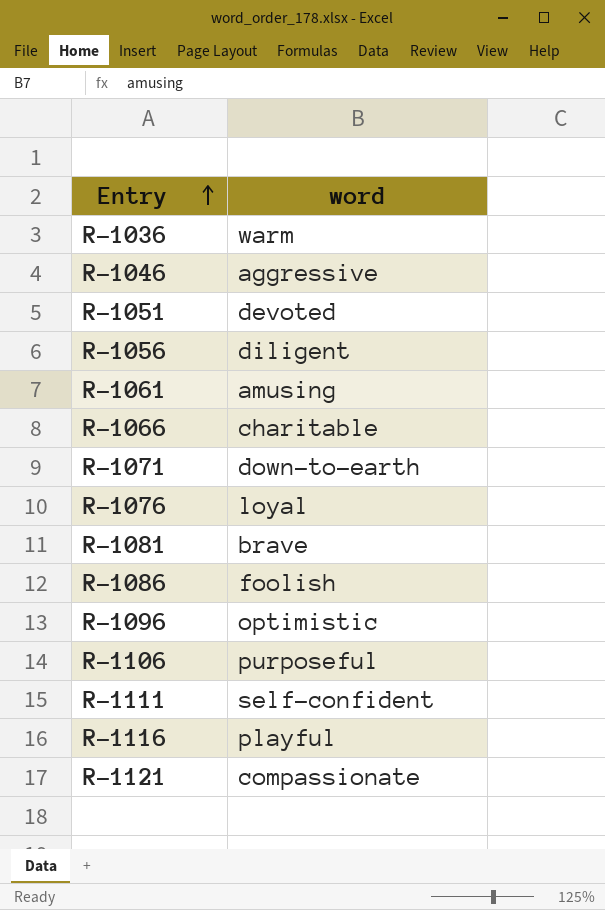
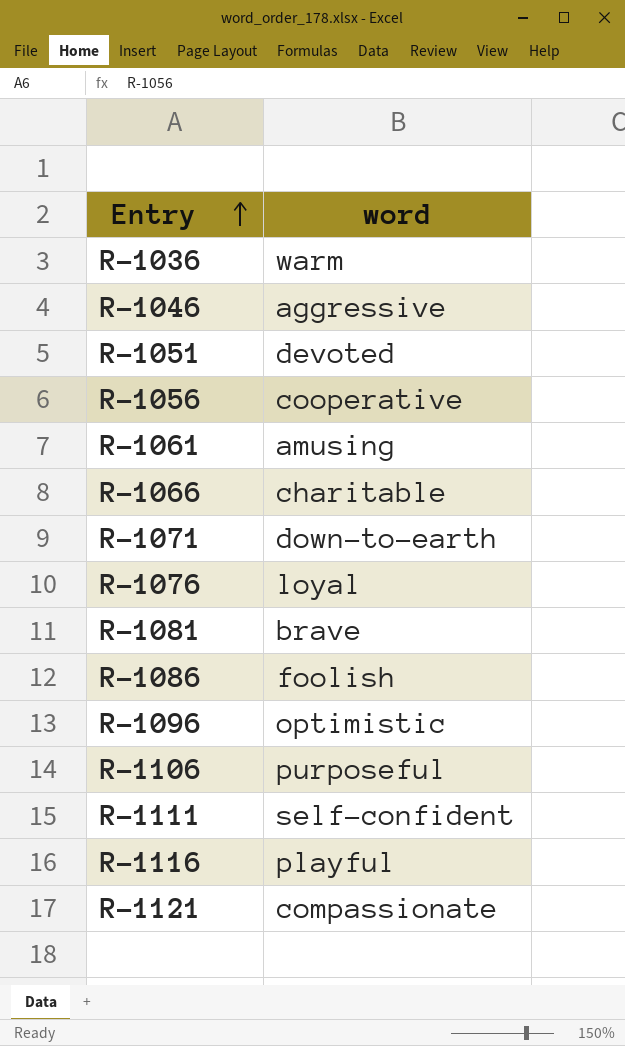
R-1056 | word: diligent -> cooperative

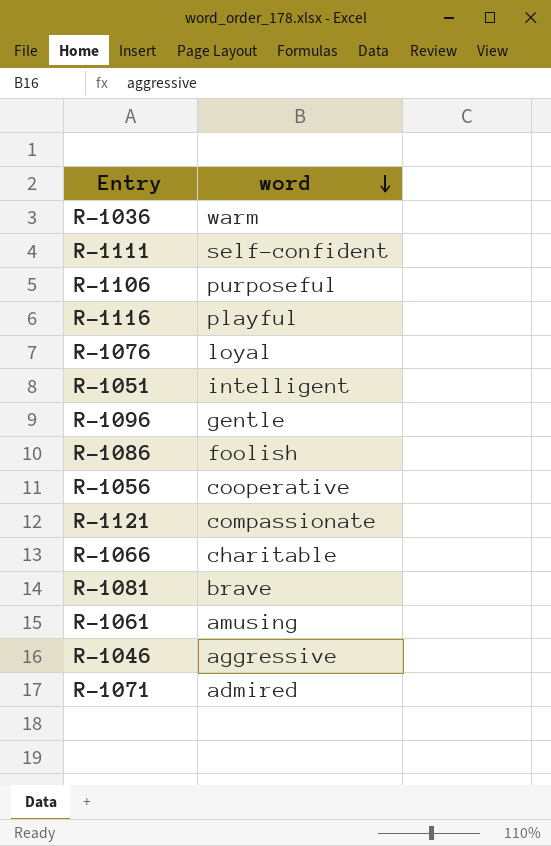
row order: Entry ascending -> word descending
R-1051 | word: devoted -> intelligent
R-1096 | word: optimistic -> gentle
R-1071 | word: down-to-earth -> admired

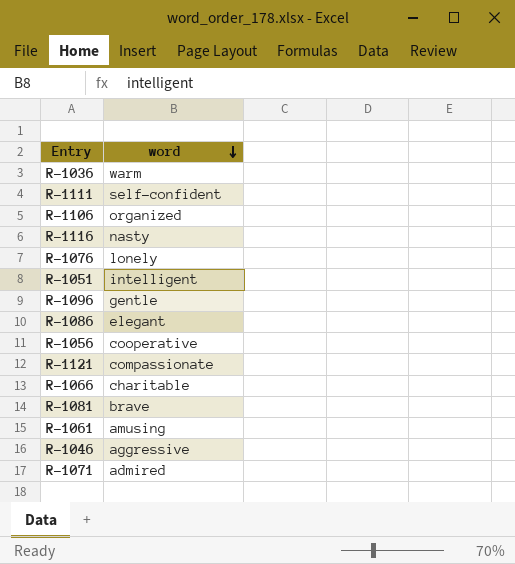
R-1106 | word: purposeful -> organized
R-1116 | word: playful -> nasty
R-1076 | word: loyal -> lonely
R-1086 | word: foolish -> elegant

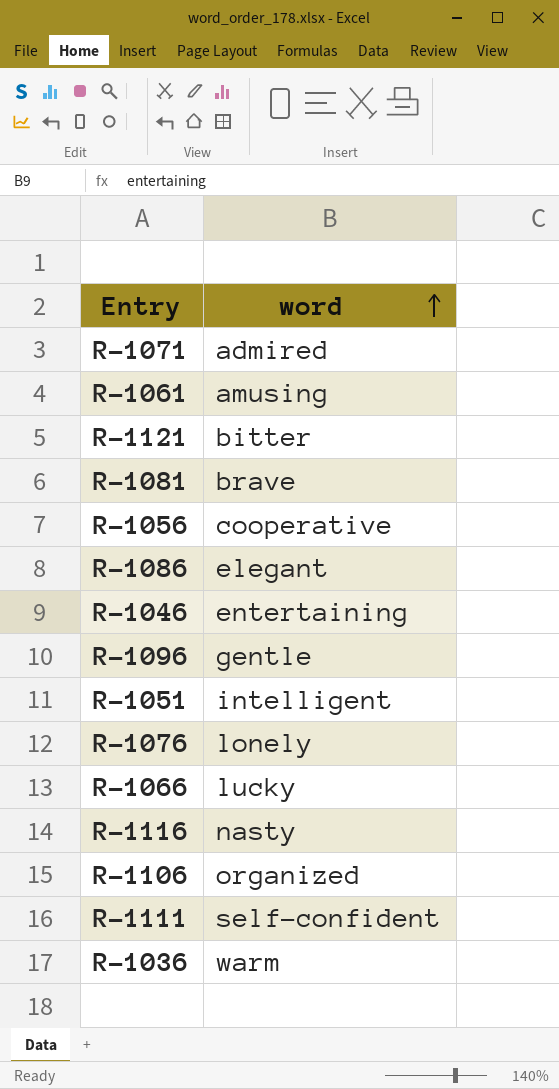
row order: word descending -> word ascending
R-1121 | word: compassionate -> bitter
R-1046 | word: aggressive -> entertaining
R-1066 | word: charitable -> lucky

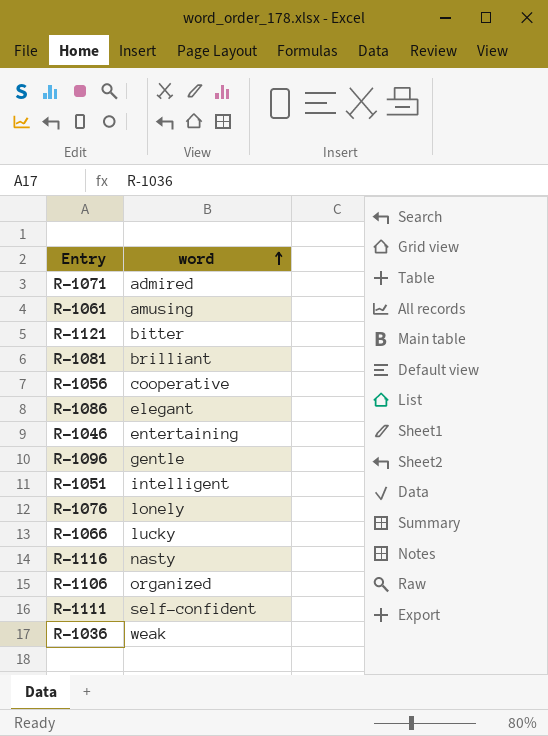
R-1081 | word: brave -> brilliant
R-1036 | word: warm -> weak

